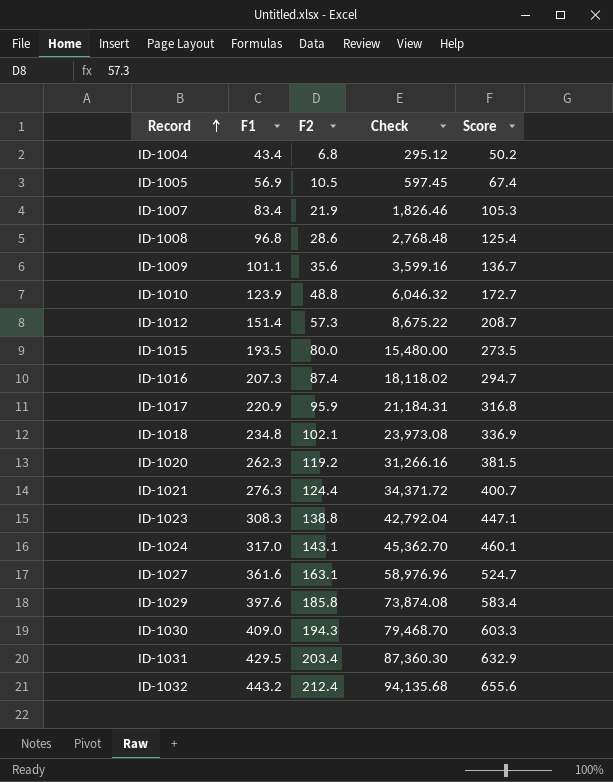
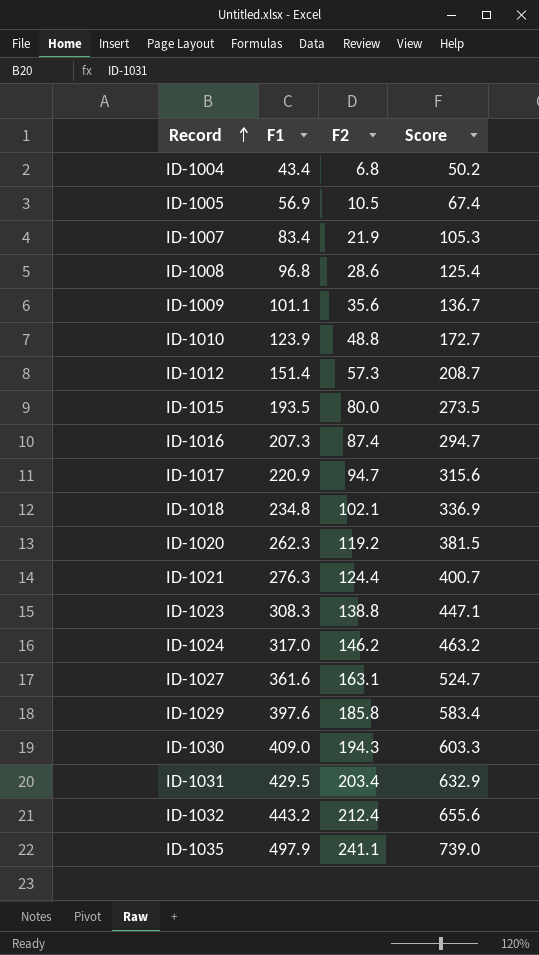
column Check | formula: [F1] * [F2] -> none
ID-1017 | F2: 95.9 -> 94.7
ID-1017 | Score: 316.8 -> 315.6
ID-1024 | F2: 143.1 -> 146.2
ID-1024 | Score: 460.1 -> 463.2
row ID-1035: none -> 497.9 | 241.1 | 739.0

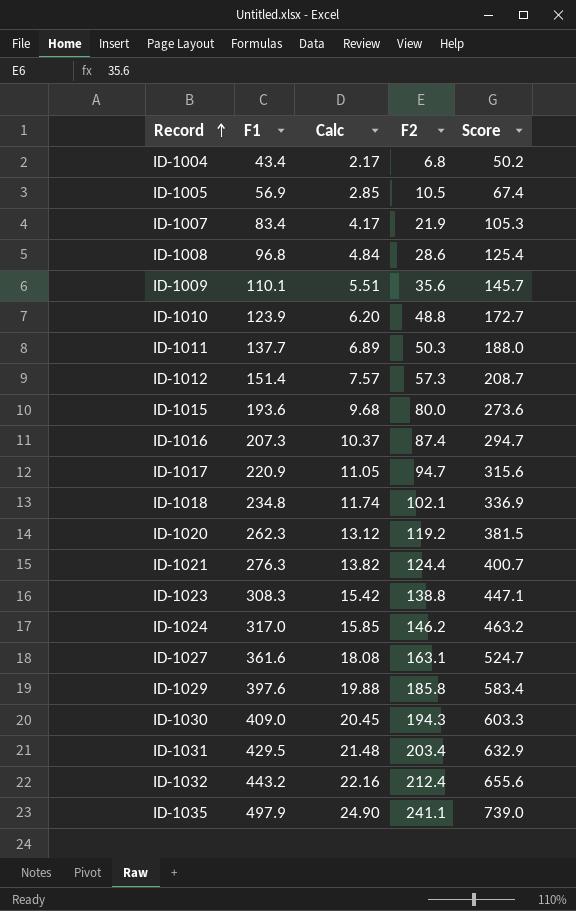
column Calc | formula: none -> [F1] * 0.05
ID-1009 | F1: 101.1 -> 110.1
ID-1009 | Score: 136.7 -> 145.7
row ID-1011: none -> 137.7 | 6.89 | 50.3 | 188.0
ID-1015 | F1: 193.5 -> 193.6
ID-1015 | Score: 273.5 -> 273.6

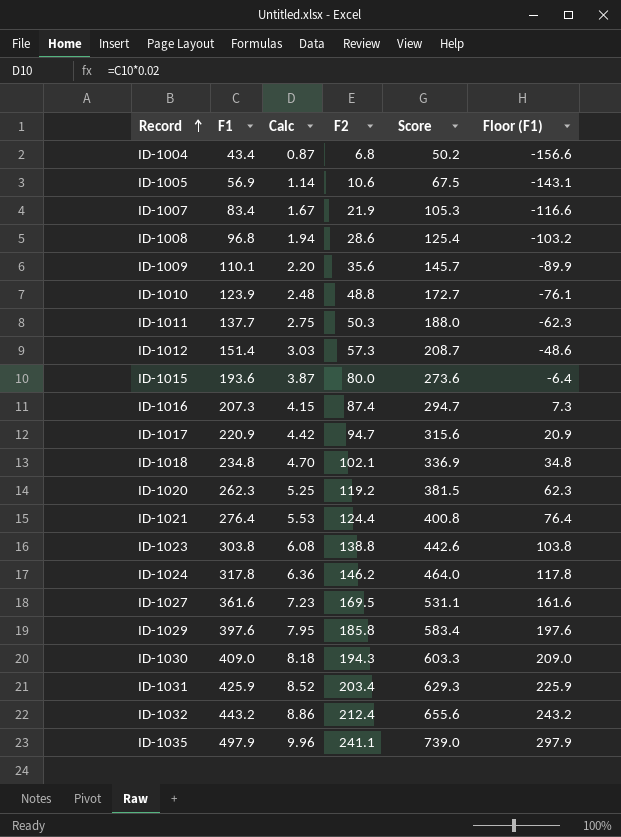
column Calc | formula: [F1] * 0.05 -> [F1] * 0.02
column Floor (F1) | formula: none -> [F1] - 200
ID-1005 | F2: 10.5 -> 10.6
ID-1005 | Score: 67.4 -> 67.5
ID-1021 | F1: 276.3 -> 276.4
ID-1021 | Score: 400.7 -> 400.8
ID-1023 | F1: 308.3 -> 303.8
ID-1023 | Score: 447.1 -> 442.6
ID-1024 | F1: 317.0 -> 317.8
ID-1024 | Score: 463.2 -> 464.0
ID-1027 | F2: 163.1 -> 169.5
ID-1027 | Score: 524.7 -> 531.1
ID-1031 | F1: 429.5 -> 425.9
ID-1031 | Score: 632.9 -> 629.3

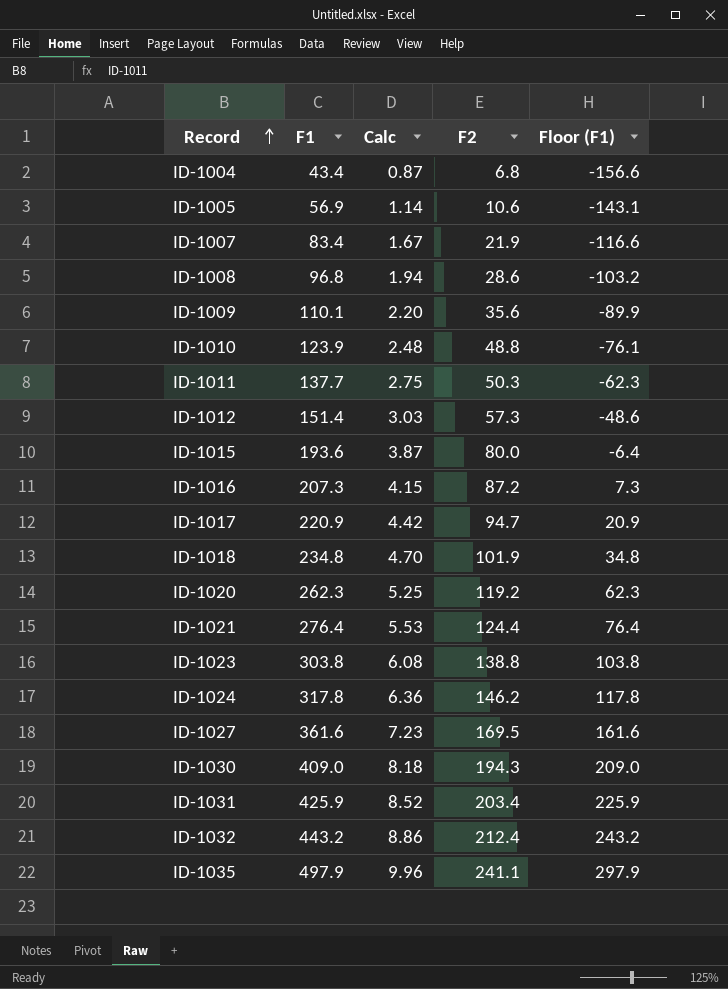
column Score | formula: [F1] + [F2] -> none
row ID-1029: 397.6 | 7.95 | 185.8 | 583.4 | 197.6 -> none
ID-1016 | F2: 87.4 -> 87.2
ID-1018 | F2: 102.1 -> 101.9

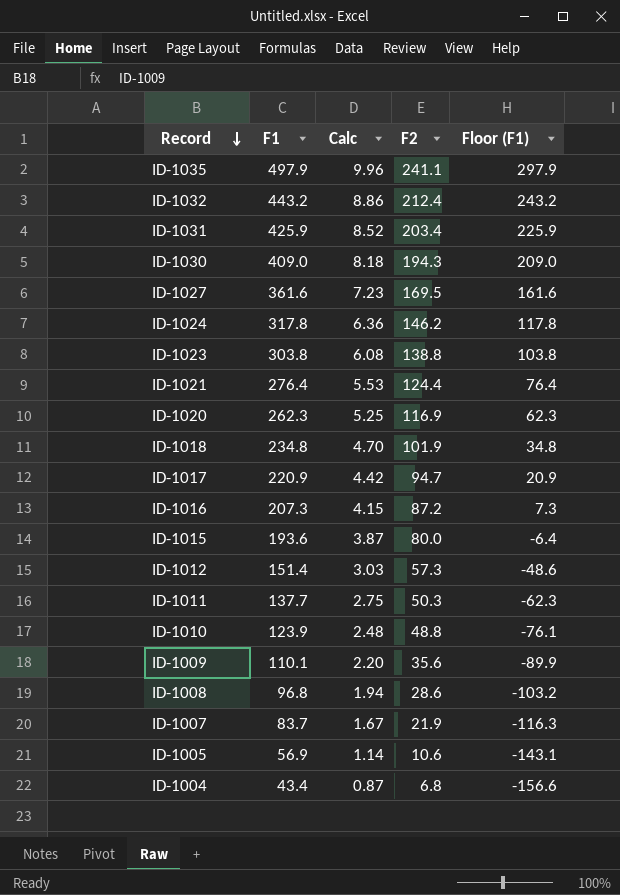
row order: Record ascending -> Record descending
ID-1020 | F2: 119.2 -> 116.9
ID-1007 | F1: 83.4 -> 83.7
ID-1007 | Floor (F1): -116.6 -> -116.3

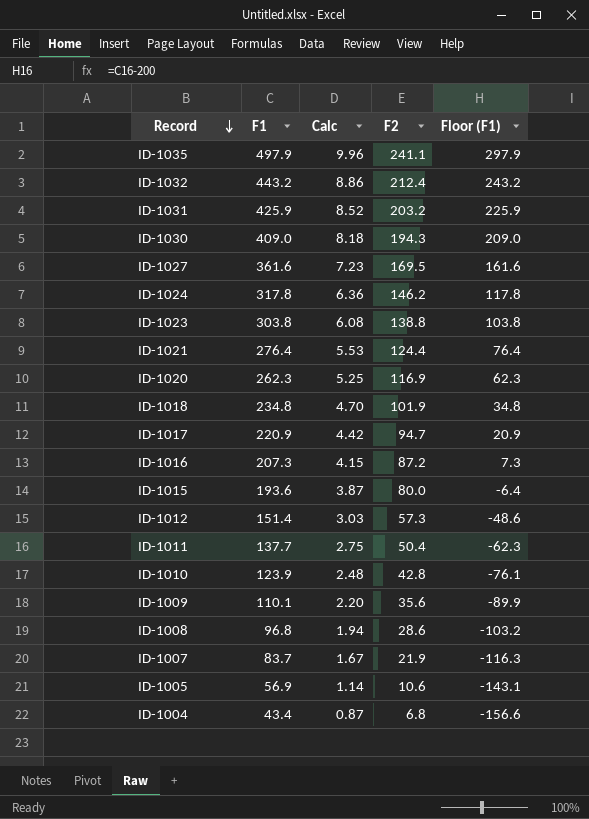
ID-1031 | F2: 203.4 -> 203.2
ID-1011 | F2: 50.3 -> 50.4
ID-1010 | F2: 48.8 -> 42.8

